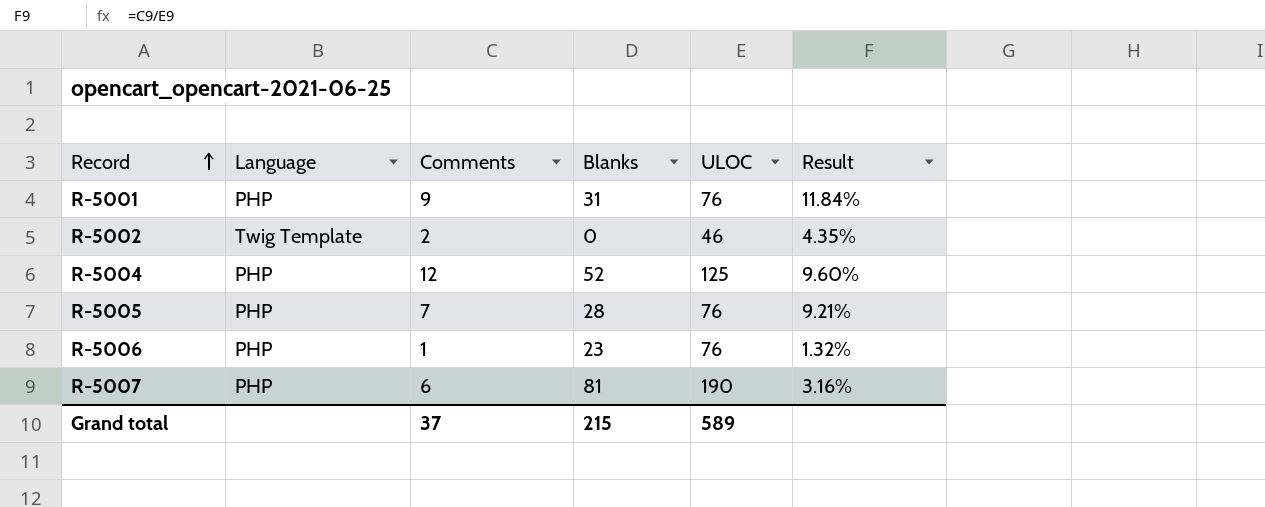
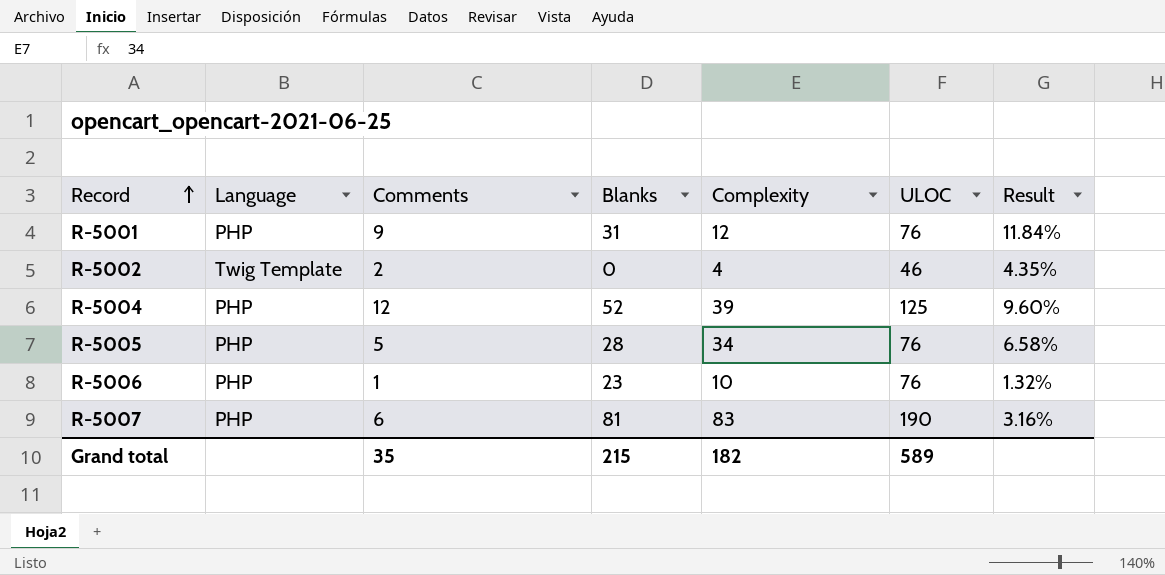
column Complexity | position: none -> 5
R-5005 | Comments: 7 -> 5
R-5005 | Result: 9.21% -> 6.58%
Grand total | Comments: 37 -> 35

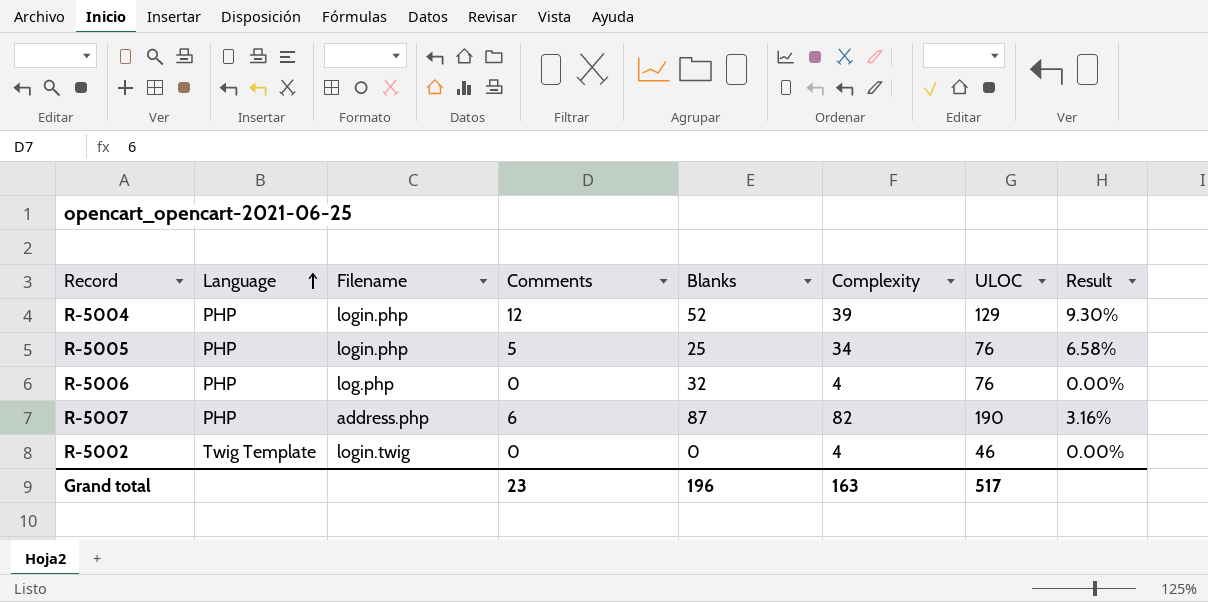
row order: Record ascending -> Language ascending
column Filename | position: none -> 3
row R-5001: PHP | 9 | 31 | 12 | 76 | 11.84% -> none
R-5004 | ULOC: 125 -> 129
R-5004 | Result: 9.60% -> 9.30%
R-5005 | Blanks: 28 -> 25
R-5006 | Comments: 1 -> 0
R-5006 | Blanks: 23 -> 32
R-5006 | Complexity: 10 -> 4
R-5006 | Result: 1.32% -> 0.00%
R-5007 | Blanks: 81 -> 87
R-5007 | Complexity: 83 -> 82
R-5002 | Comments: 2 -> 0
R-5002 | Result: 4.35% -> 0.00%
Grand total | Comments: 35 -> 23
Grand total | Blanks: 215 -> 196
Grand total | Complexity: 182 -> 163
Grand total | ULOC: 589 -> 517

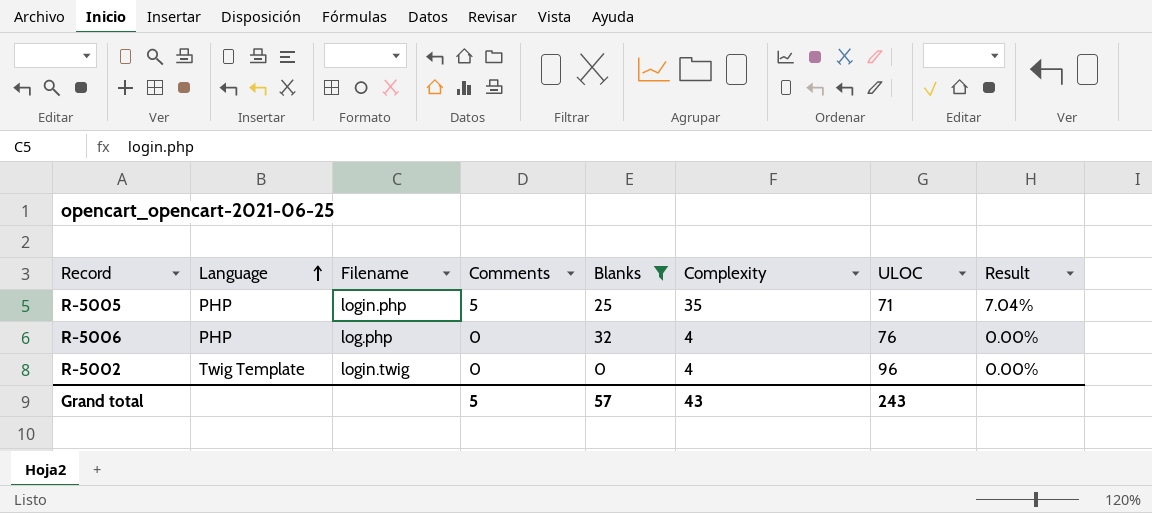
filter: none -> Blanks <= 32
R-5005 | Complexity: 34 -> 35
R-5005 | ULOC: 76 -> 71
R-5005 | Result: 6.58% -> 7.04%
R-5002 | ULOC: 46 -> 96
Grand total | Comments: 23 -> 5
Grand total | Blanks: 196 -> 57
Grand total | Complexity: 163 -> 43
Grand total | ULOC: 517 -> 243

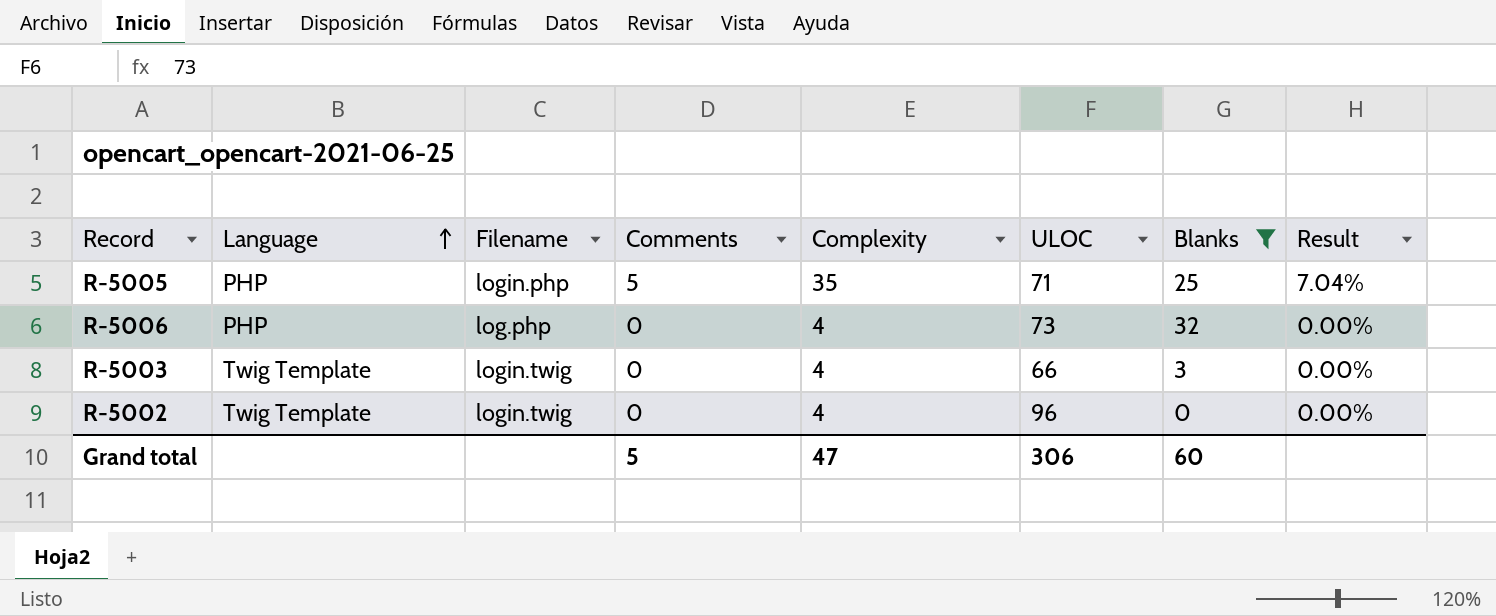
column Blanks | position: 5 -> 7
R-5006 | ULOC: 76 -> 73
row R-5003: none -> Twig Template | login.twig | 0 | 4 | 66 | 3 | 0.00%
Grand total | Complexity: 43 -> 47
Grand total | ULOC: 243 -> 306
Grand total | Blanks: 57 -> 60

